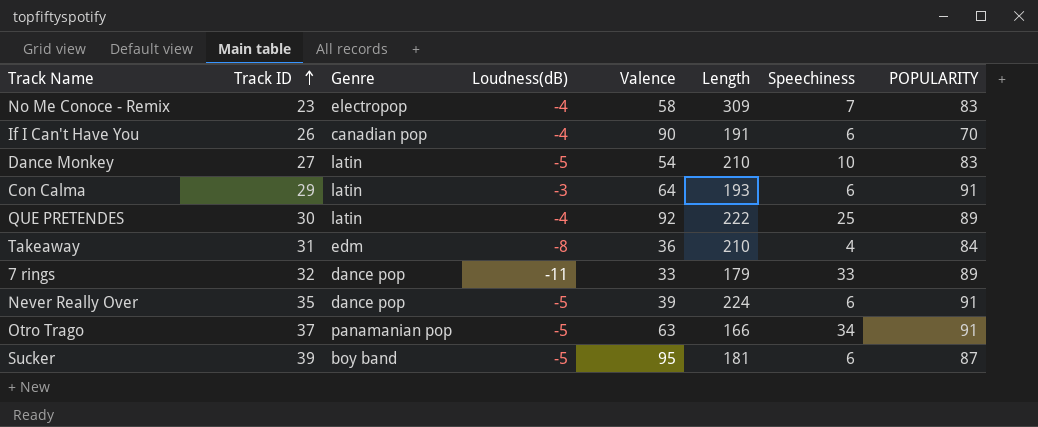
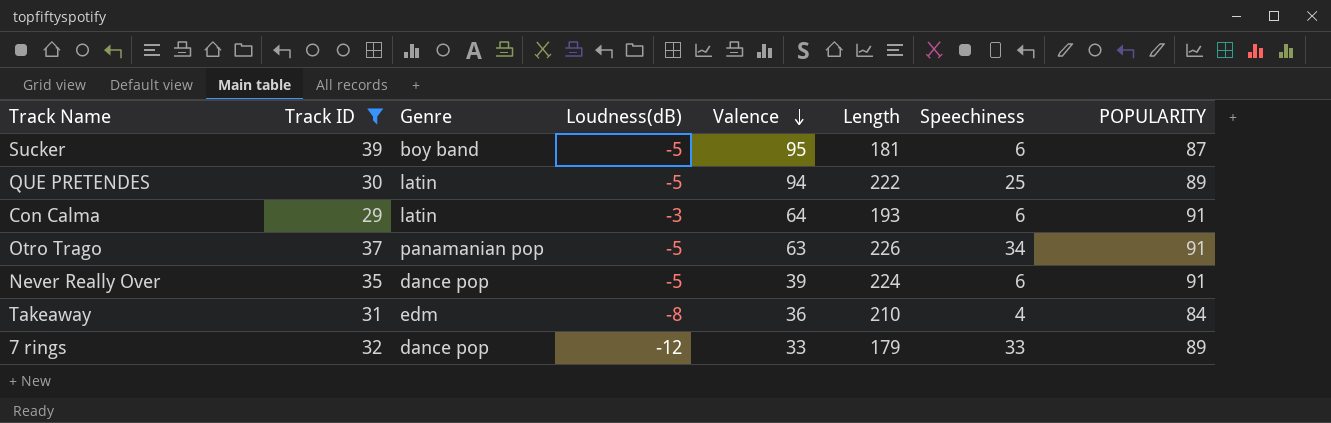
filter: none -> Track ID >= 29
row order: Track ID ascending -> Valence descending
QUE PRETENDES | Loudness(dB): -4 -> -5
QUE PRETENDES | Valence: 92 -> 94
Otro Trago | Length: 166 -> 226
7 rings | Loudness(dB): -11 -> -12

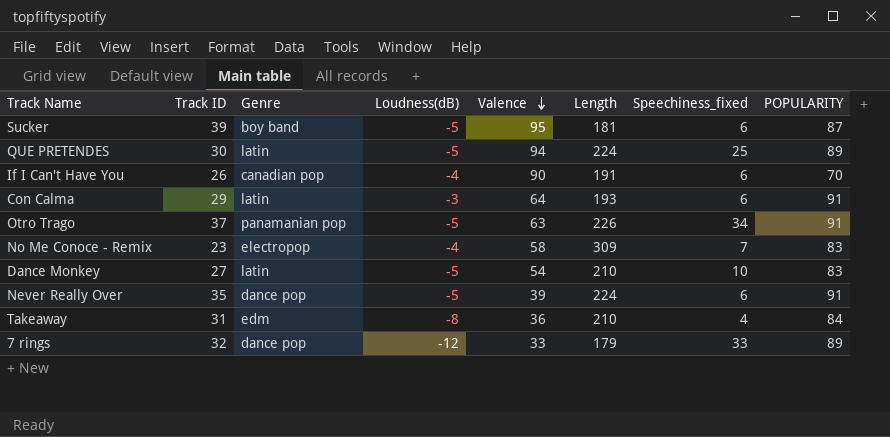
filter: Track ID >= 29 -> none
column name: Speechiness -> Speechiness_fixed
QUE PRETENDES | Length: 222 -> 224

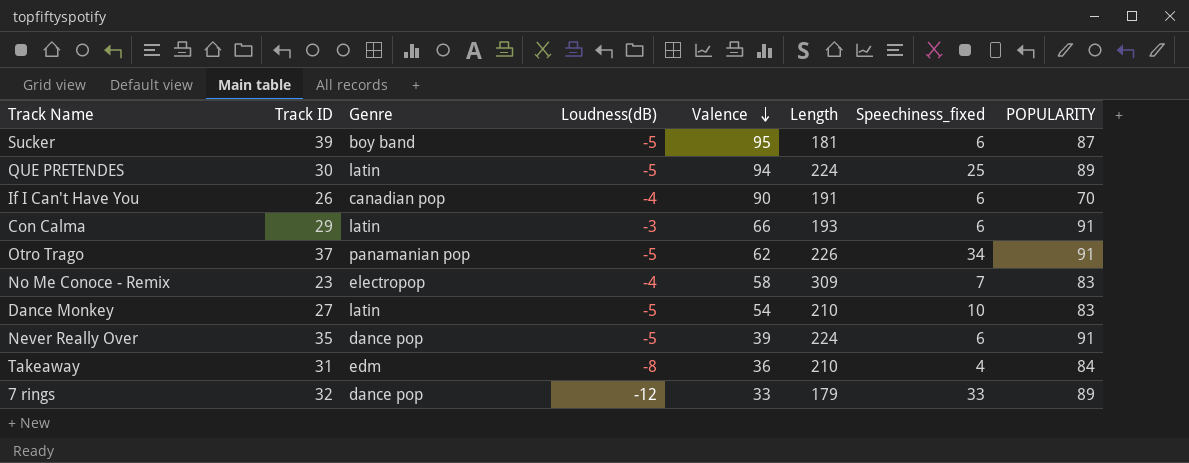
Con Calma | Valence: 64 -> 66
Otro Trago | Valence: 63 -> 62

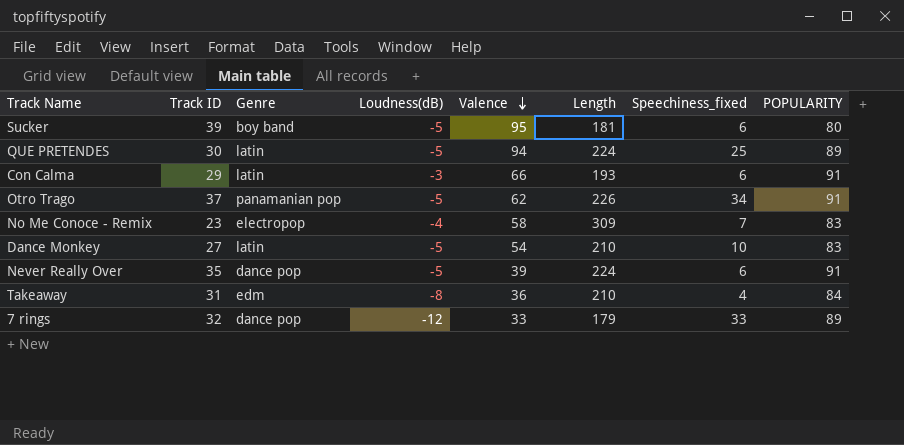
row If I Can't Have You: 26 | canadian pop | -4 | 90 | 191 | 6 | 70 -> none
Sucker | POPULARITY: 87 -> 80

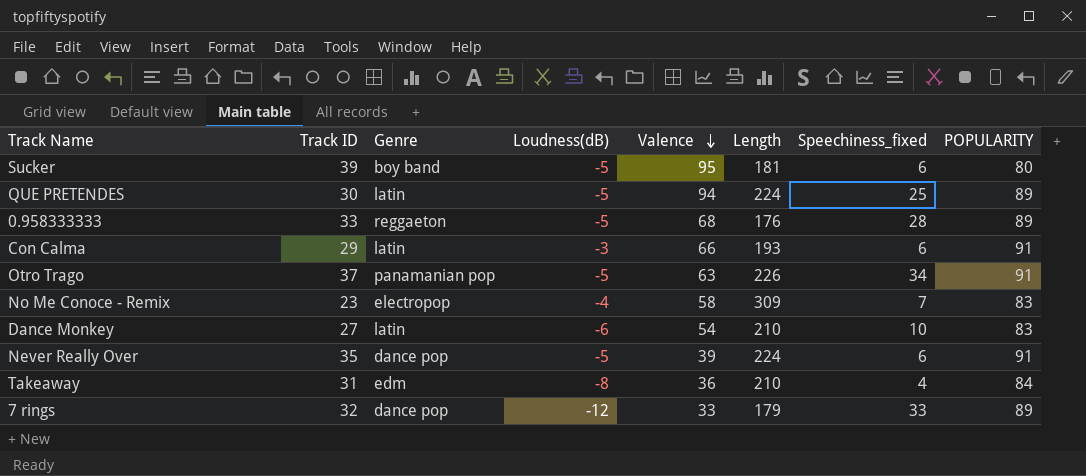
row 0.958333333: none -> 33 | reggaeton | -5 | 68 | 176 | 28 | 89
Otro Trago | Valence: 62 -> 63
Dance Monkey | Loudness(dB): -5 -> -6

